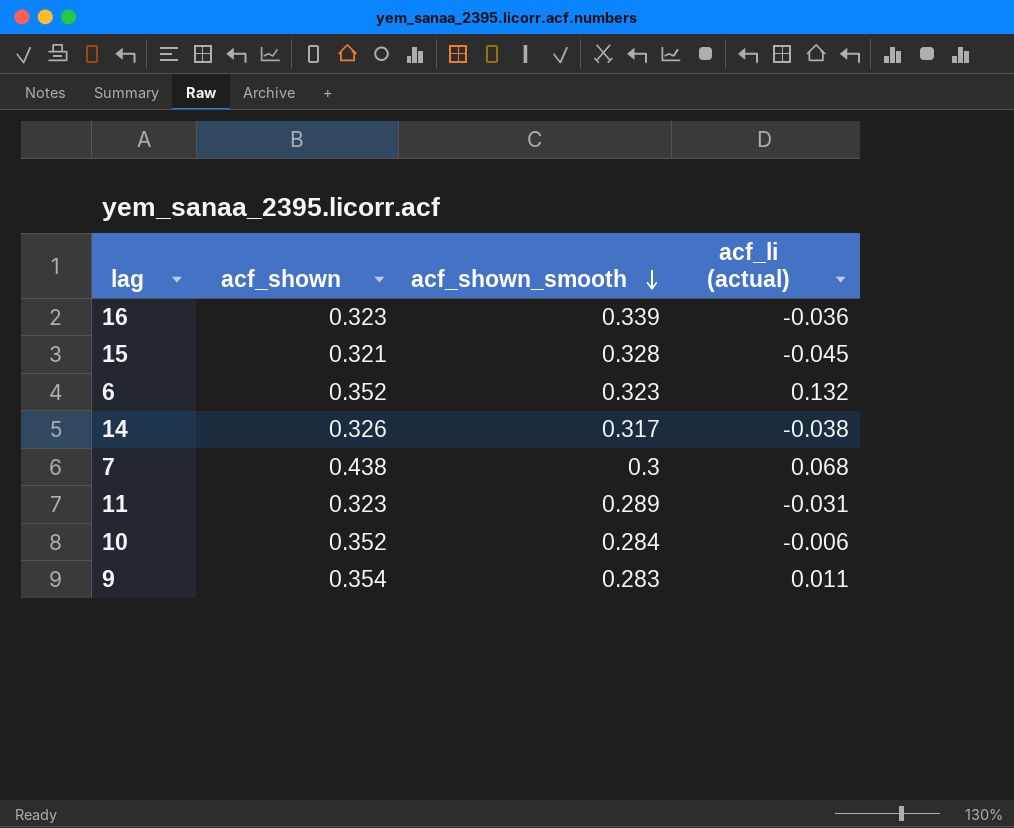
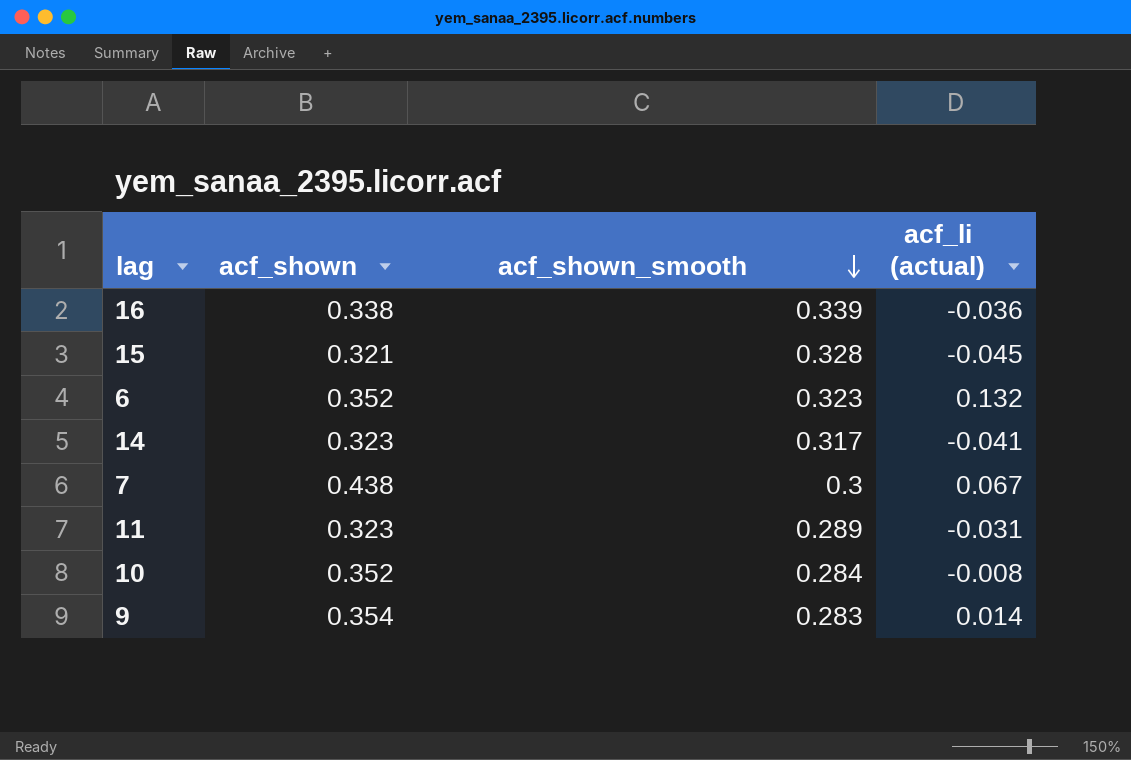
16 | acf_shown: 0.323 -> 0.338
14 | acf_shown: 0.326 -> 0.323
14 | acf_li (actual): -0.038 -> -0.041
7 | acf_li (actual): 0.068 -> 0.067
10 | acf_li (actual): -0.006 -> -0.008
9 | acf_li (actual): 0.011 -> 0.014

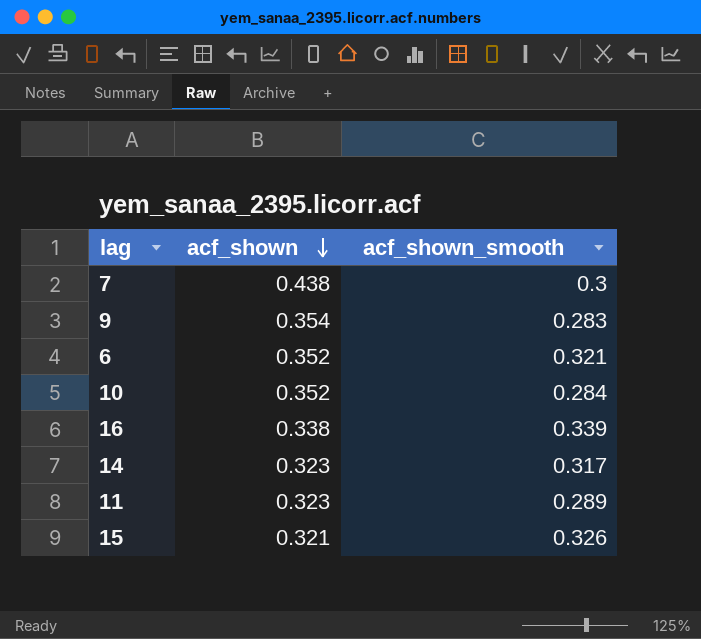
row order: acf_shown_smooth descending -> acf_shown descending
column acf_li (actual) | position: 4 -> none
6 | acf_shown_smooth: 0.323 -> 0.321
15 | acf_shown_smooth: 0.328 -> 0.326

